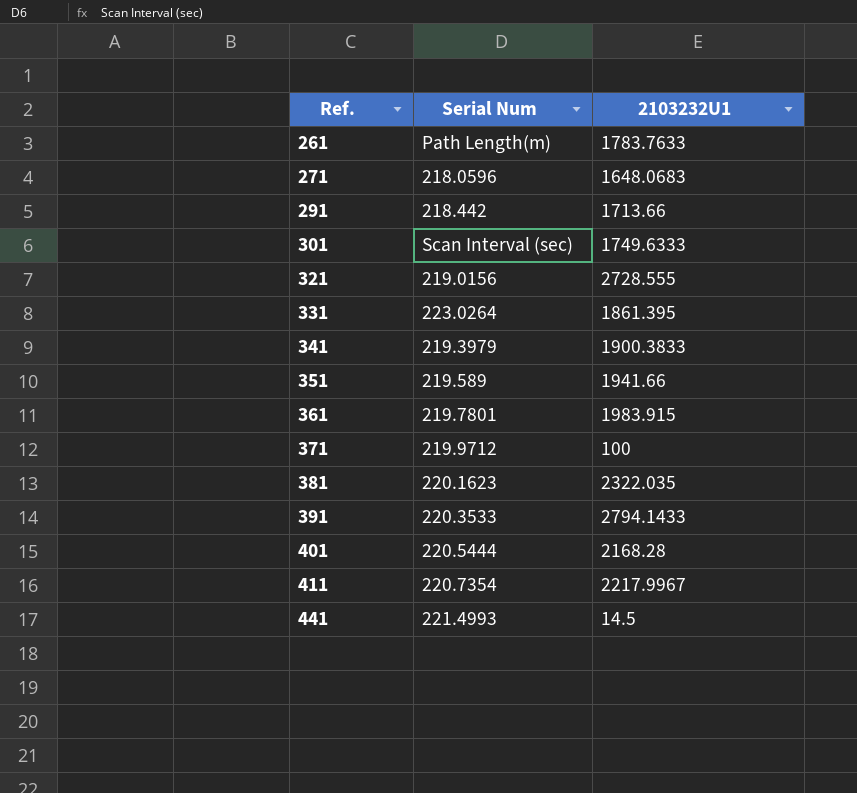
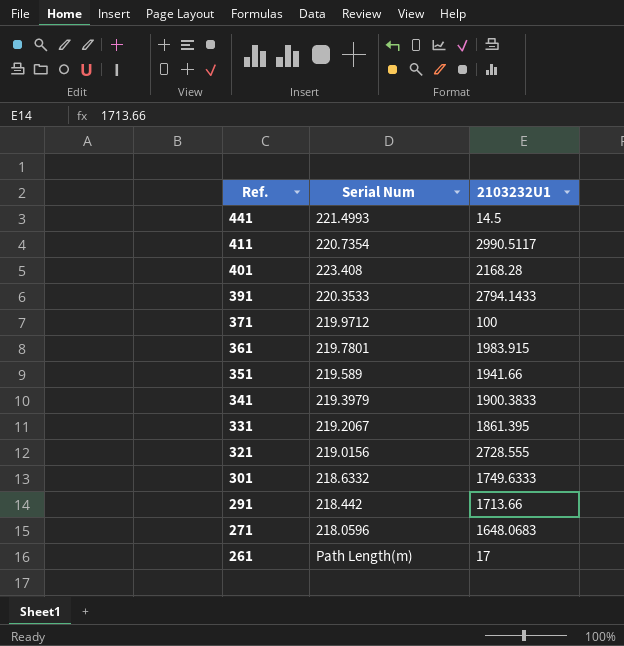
row order: Ref. ascending -> Ref. descending
row 381: 220.1623 | 2322.035 -> none
411 | 2103232U1: 2217.9967 -> 2990.5117
401 | Serial Num: 220.5444 -> 223.408
331 | Serial Num: 223.0264 -> 219.2067
301 | Serial Num: Scan Interval (sec) -> 218.6332
261 | 2103232U1: 1783.7633 -> 17

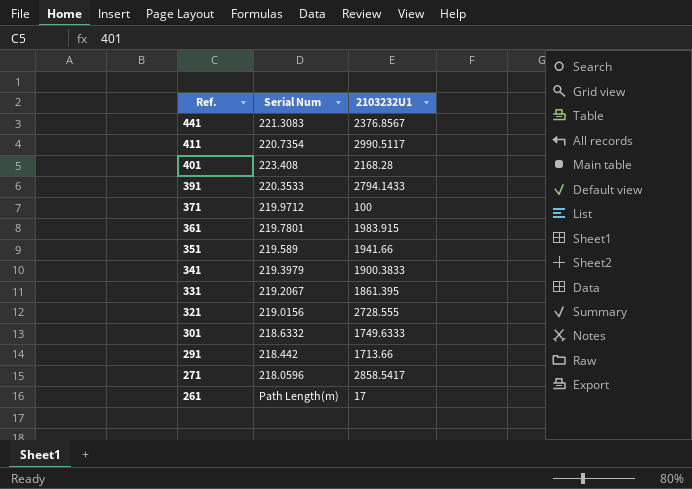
441 | Serial Num: 221.4993 -> 221.3083
441 | 2103232U1: 14.5 -> 2376.8567
271 | 2103232U1: 1648.0683 -> 2858.5417

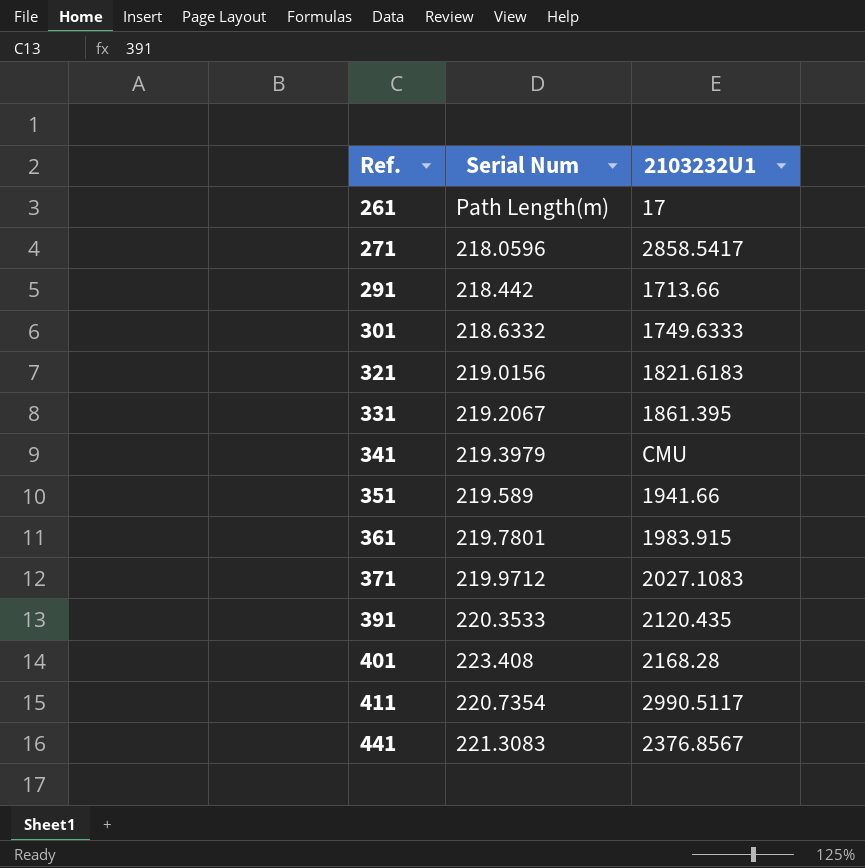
row order: Ref. descending -> Ref. ascending
321 | 2103232U1: 2728.555 -> 1821.6183
341 | 2103232U1: 1900.3833 -> CMU
371 | 2103232U1: 100 -> 2027.1083
391 | 2103232U1: 2794.1433 -> 2120.435

